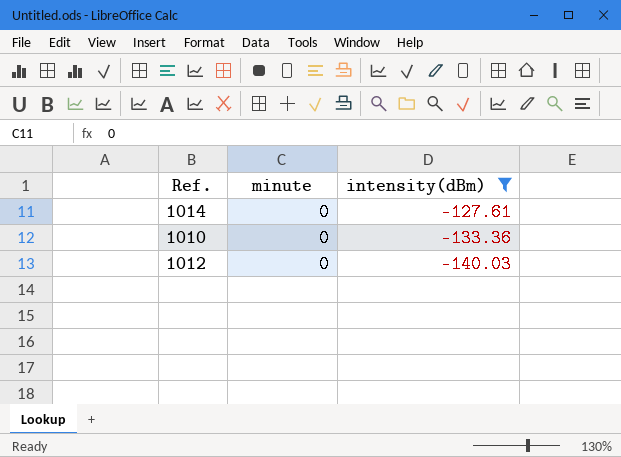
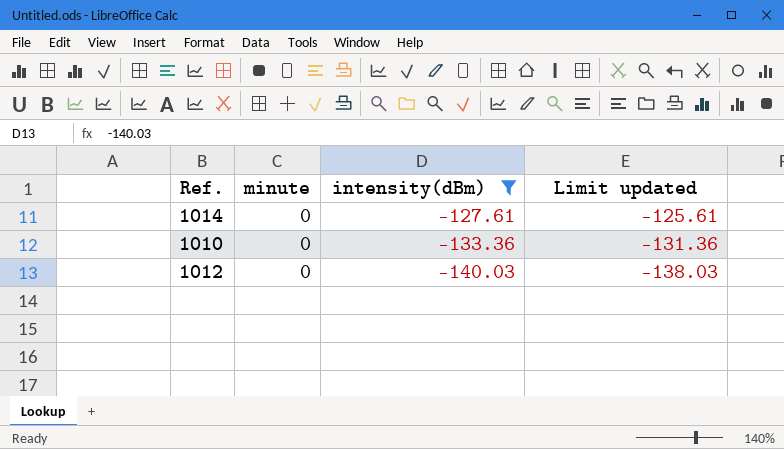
column Limit updated | formula: none -> [intensity(dBm)] + 2

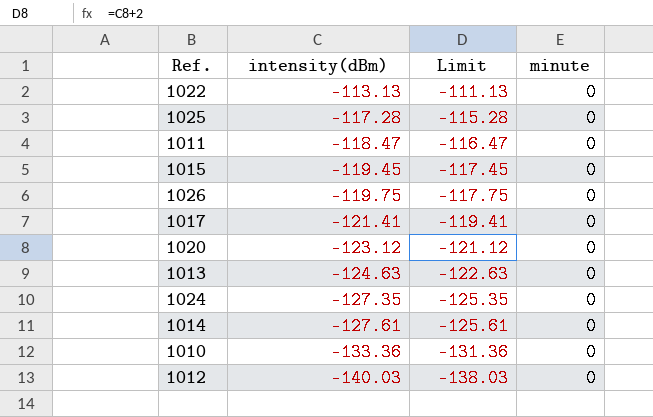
filter: intensity(dBm) <= -127.61 -> none
column name: Limit updated -> Limit
column minute | position: 2 -> 4

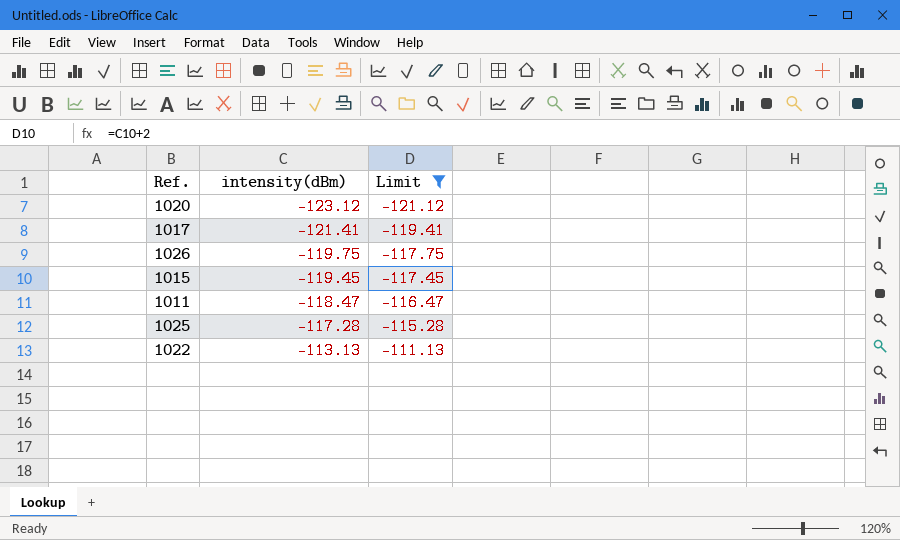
filter: none -> Limit >= -121.12
row order: intensity(dBm) descending -> intensity(dBm) ascending
column minute | position: 4 -> none

